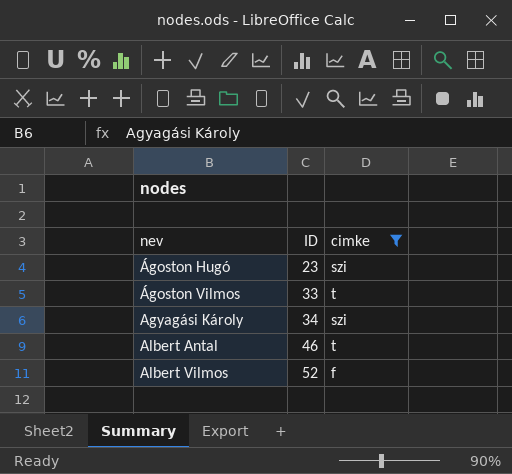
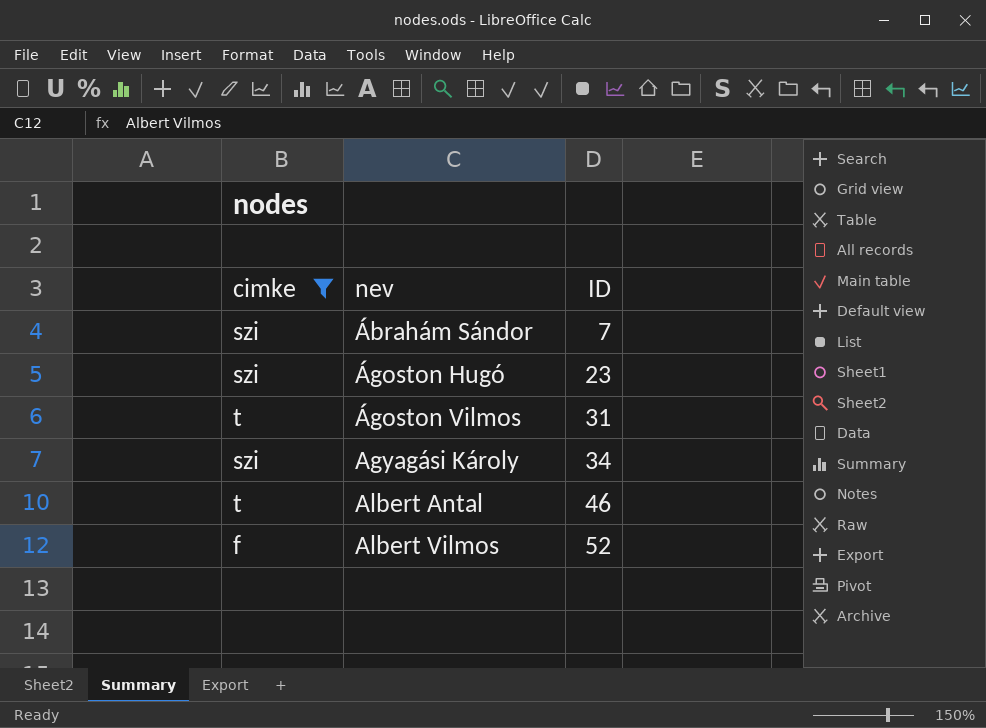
column cimke | position: 3 -> 1
row Ábrahám Sándor: none -> szi | 7
Ágoston Vilmos | ID: 33 -> 31

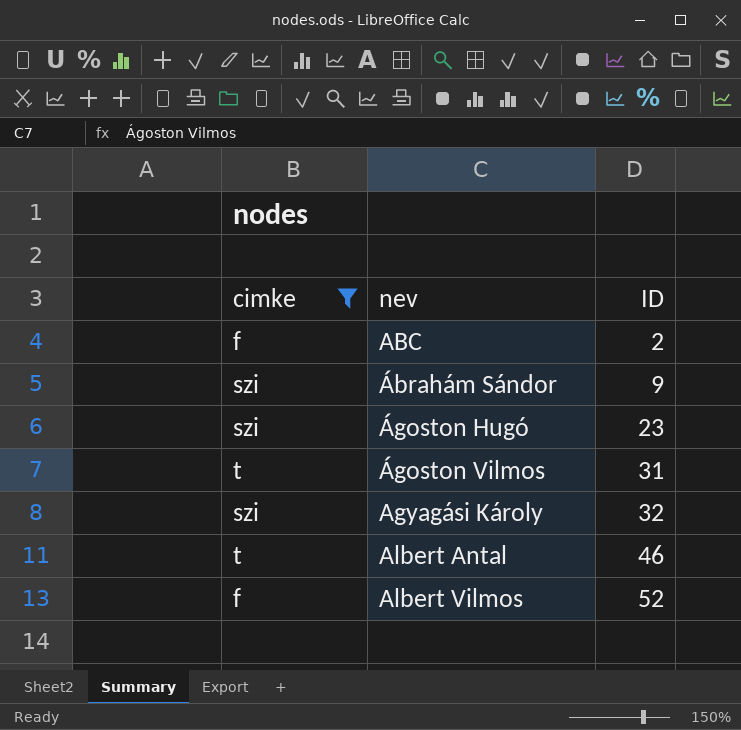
row ABC: none -> f | 2
Ábrahám Sándor | ID: 7 -> 9
Agyagási Károly | ID: 34 -> 32

